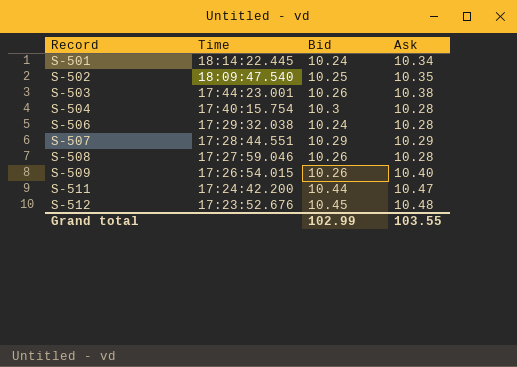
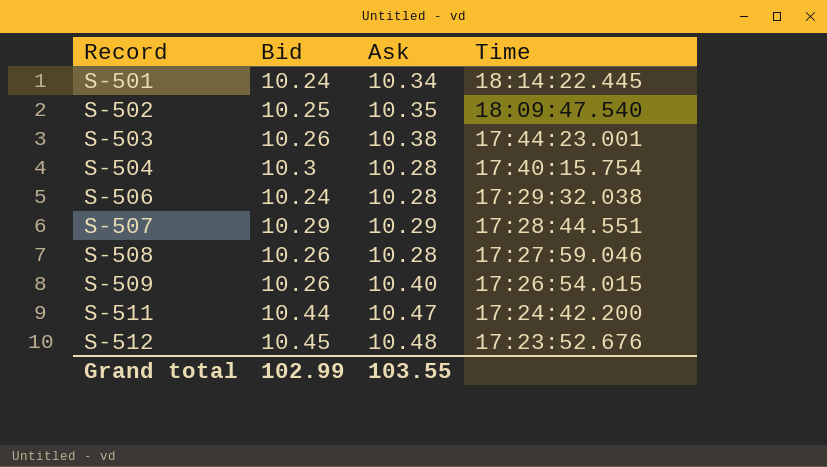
column Time | position: 2 -> 4

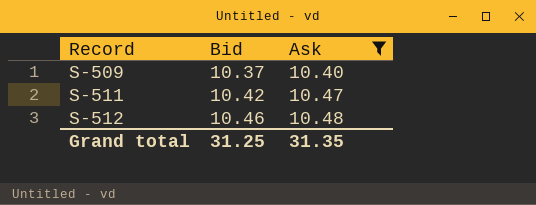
filter: none -> Ask >= 10.40
column Time | position: 4 -> none
S-509 | Bid: 10.26 -> 10.37
S-511 | Bid: 10.44 -> 10.42
S-512 | Bid: 10.45 -> 10.46
Grand total | Bid: 102.99 -> 31.25
Grand total | Ask: 103.55 -> 31.35

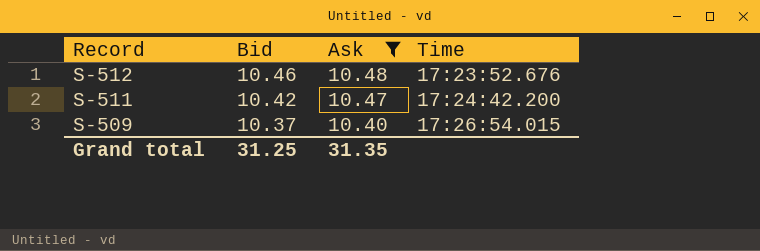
row order: Record ascending -> Record descending
column Time | position: none -> 4

